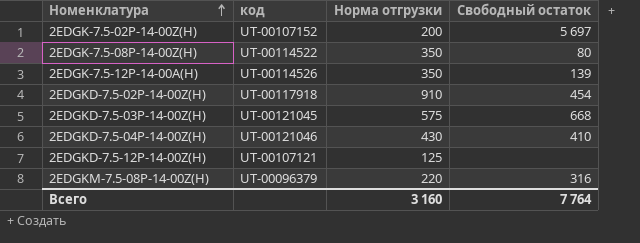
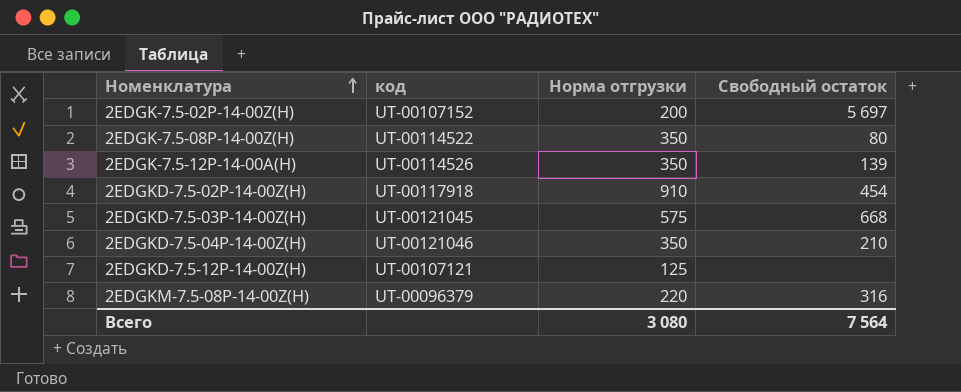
2EDGKD-7.5-04P-14-00Z(H) | Норма отгрузки: 430 -> 350
2EDGKD-7.5-04P-14-00Z(H) | Свободный остаток: 410 -> 210
Всего | Норма отгрузки: 3 160 -> 3 080
Всего | Свободный остаток: 7 764 -> 7 564

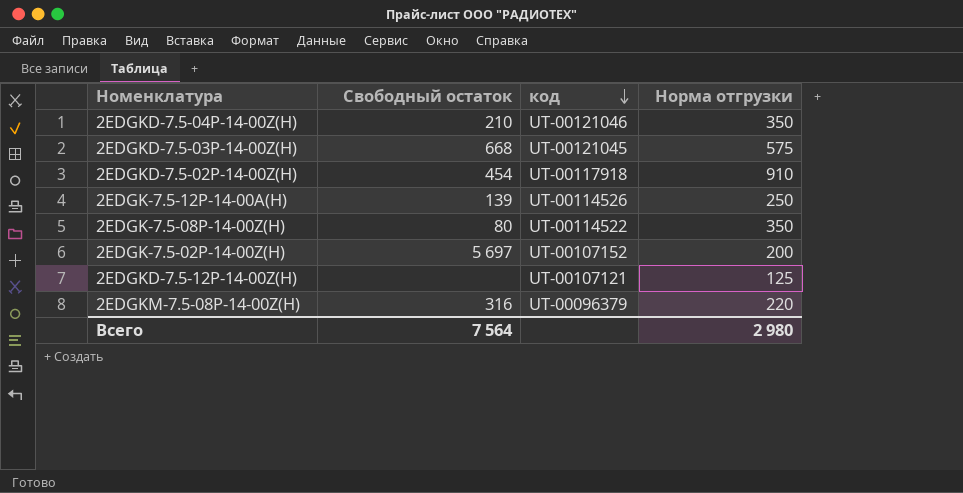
row order: Номенклатура ascending -> код descending
column Свободный остаток | position: 4 -> 2
2EDGK-7.5-12P-14-00A(H) | Норма отгрузки: 350 -> 250
Всего | Норма отгрузки: 3 080 -> 2 980

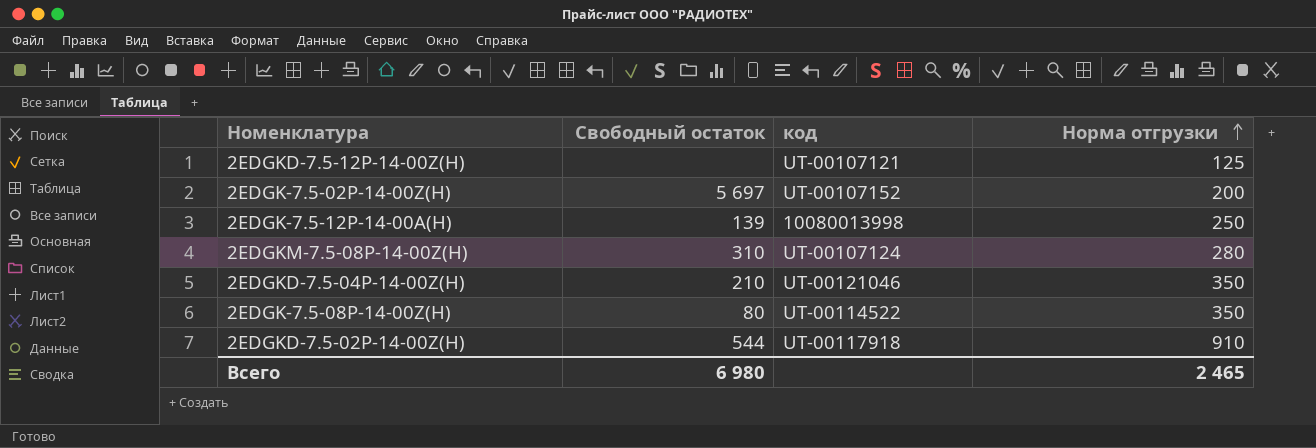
row order: код descending -> Норма отгрузки ascending
row 2EDGKD-7.5-03P-14-00Z(H): 668 | UT-00121045 | 575 -> none
2EDGK-7.5-12P-14-00A(H) | код: UT-00114526 -> 10080013998
2EDGKM-7.5-08P-14-00Z(H) | Свободный остаток: 316 -> 310
2EDGKM-7.5-08P-14-00Z(H) | код: UT-00096379 -> UT-00107124
2EDGKM-7.5-08P-14-00Z(H) | Норма отгрузки: 220 -> 280
2EDGKD-7.5-02P-14-00Z(H) | Свободный остаток: 454 -> 544
Всего | Свободный остаток: 7 564 -> 6 980
Всего | Норма отгрузки: 2 980 -> 2 465

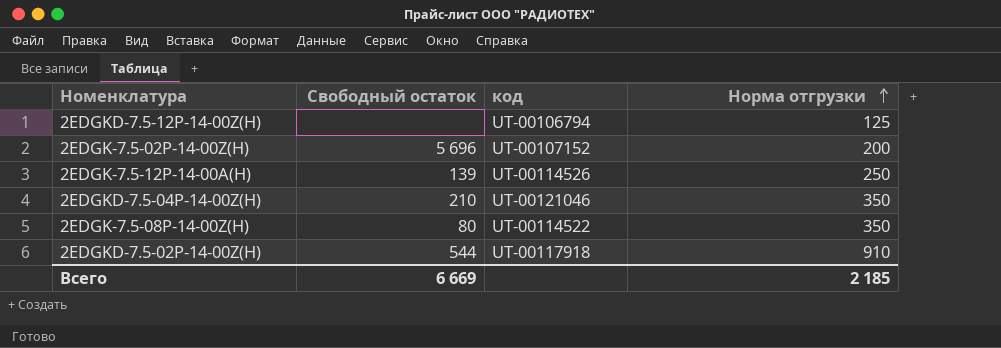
row 2EDGKM-7.5-08P-14-00Z(H): 310 | UT-00107124 | 280 -> none
2EDGKD-7.5-12P-14-00Z(H) | код: UT-00107121 -> UT-00106794
2EDGK-7.5-02P-14-00Z(H) | Свободный остаток: 5 697 -> 5 696
2EDGK-7.5-12P-14-00A(H) | код: 10080013998 -> UT-00114526
Всего | Свободный остаток: 6 980 -> 6 669
Всего | Норма отгрузки: 2 465 -> 2 185

